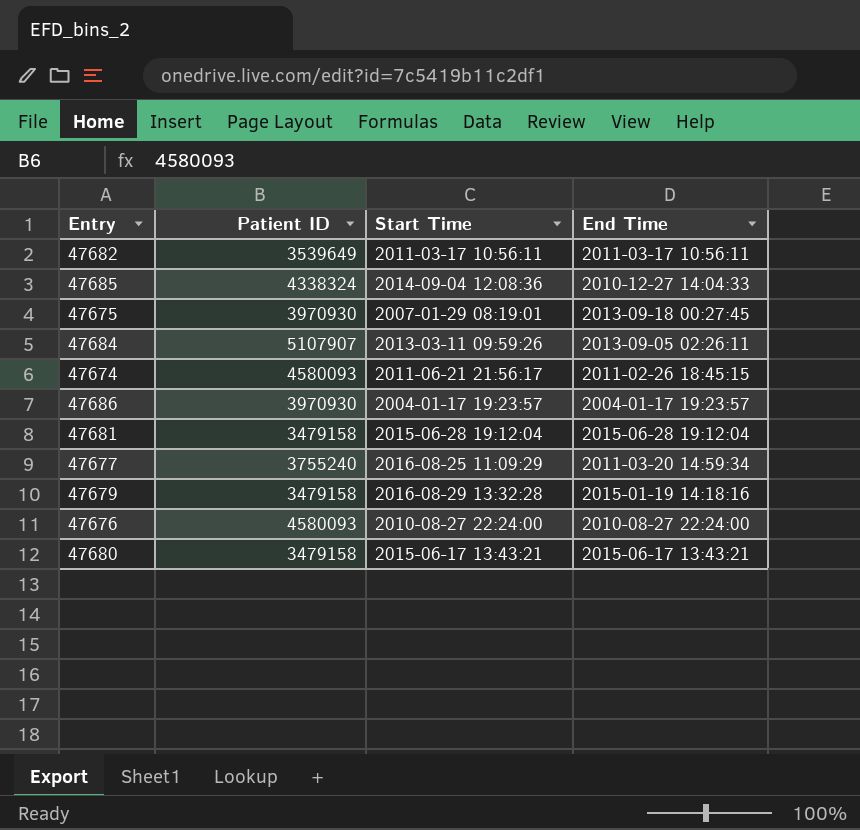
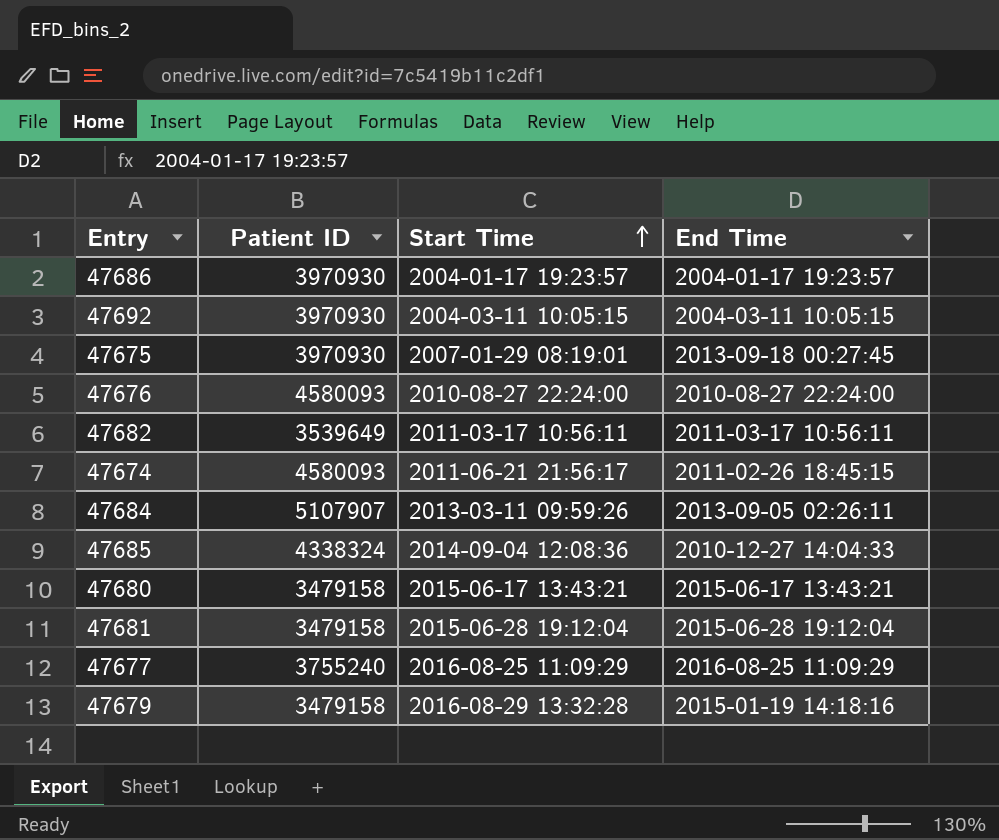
row order: none -> Start Time ascending
row 47692: none -> 3970930 | 2004-03-11 10:05:15 | 2004-03-11 10:05:15
47677 | End Time: 2011-03-20 14:59:34 -> 2016-08-25 11:09:29

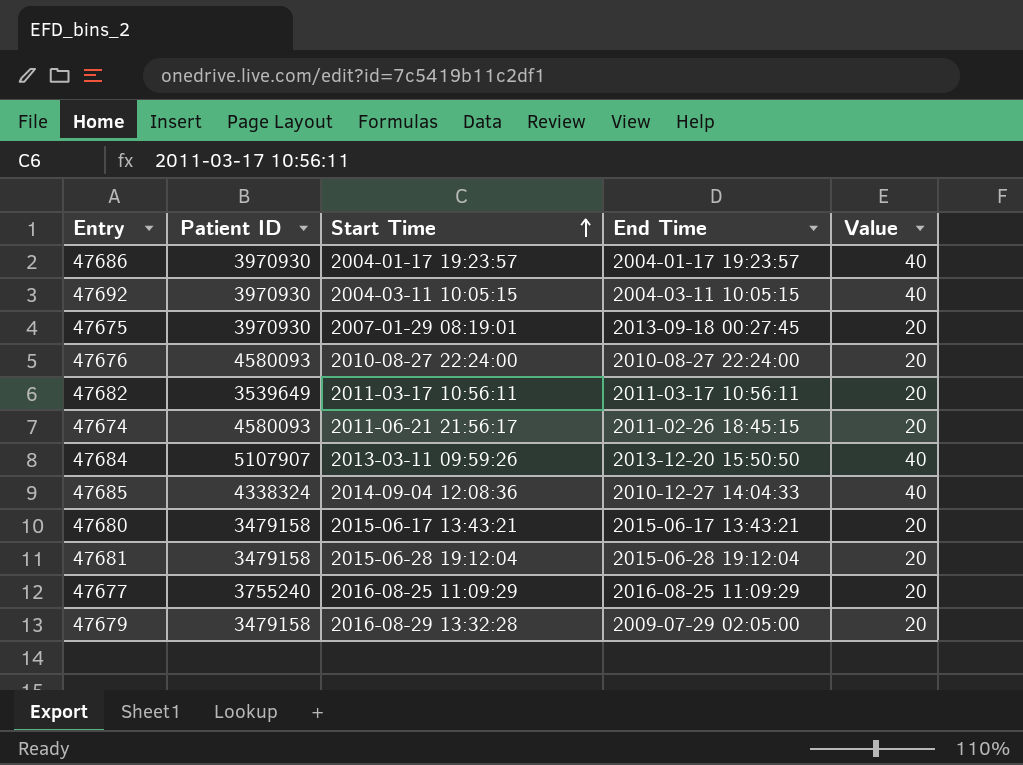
column Value | position: none -> 5
47684 | End Time: 2013-09-05 02:26:11 -> 2013-12-20 15:50:50
47679 | End Time: 2015-01-19 14:18:16 -> 2009-07-29 02:05:00

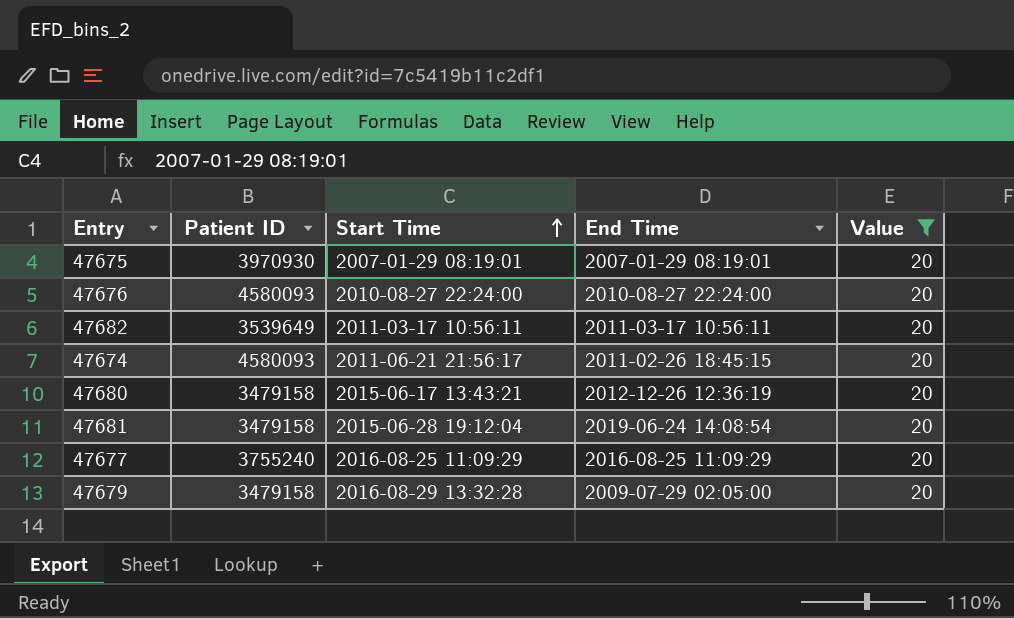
filter: none -> Value = 20
47675 | End Time: 2013-09-18 00:27:45 -> 2007-01-29 08:19:01
47680 | End Time: 2015-06-17 13:43:21 -> 2012-12-26 12:36:19
47681 | End Time: 2015-06-28 19:12:04 -> 2019-06-24 14:08:54

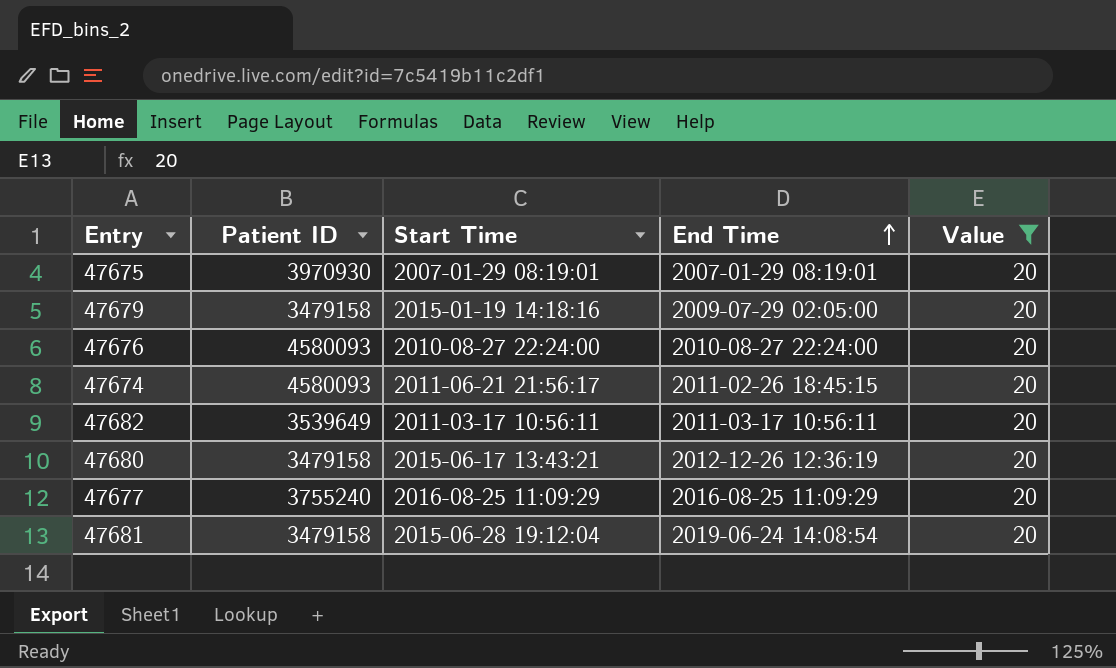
row order: Start Time ascending -> End Time ascending
47679 | Start Time: 2016-08-29 13:32:28 -> 2015-01-19 14:18:16

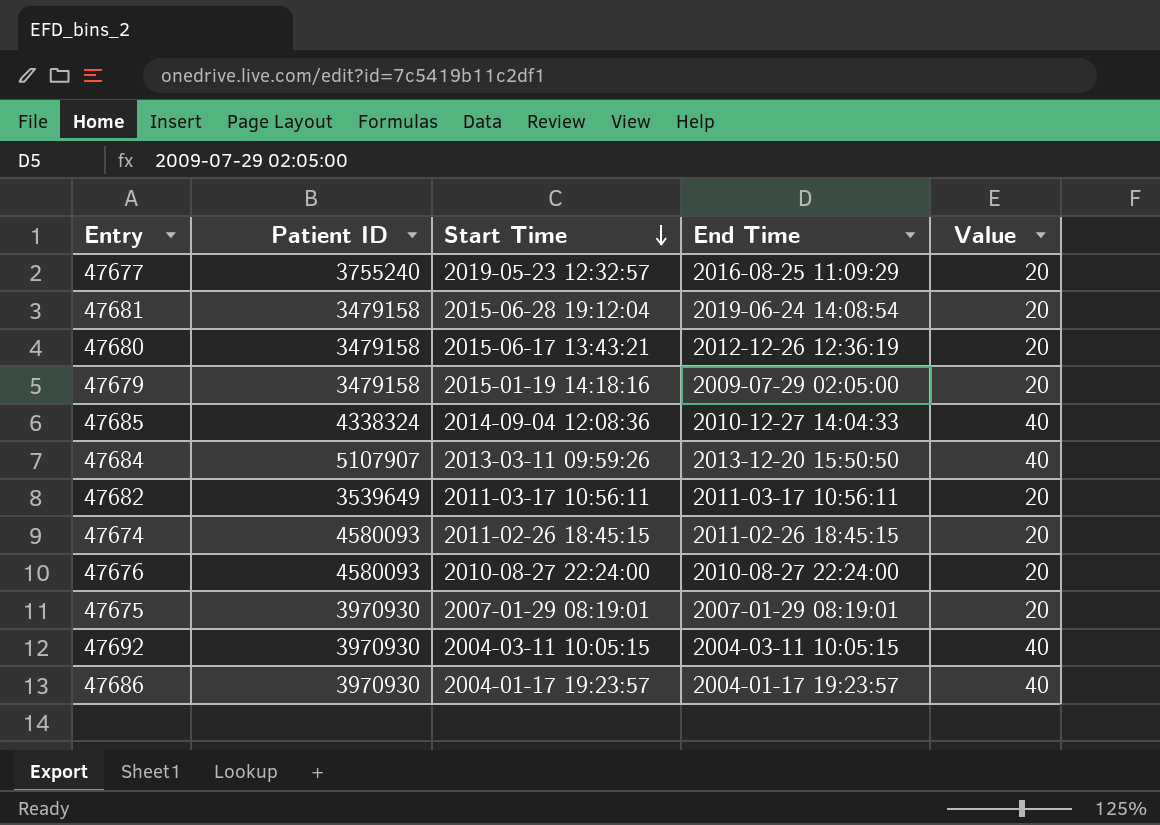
filter: Value = 20 -> none
row order: End Time ascending -> Start Time descending
47677 | Start Time: 2016-08-25 11:09:29 -> 2019-05-23 12:32:57
47674 | Start Time: 2011-06-21 21:56:17 -> 2011-02-26 18:45:15

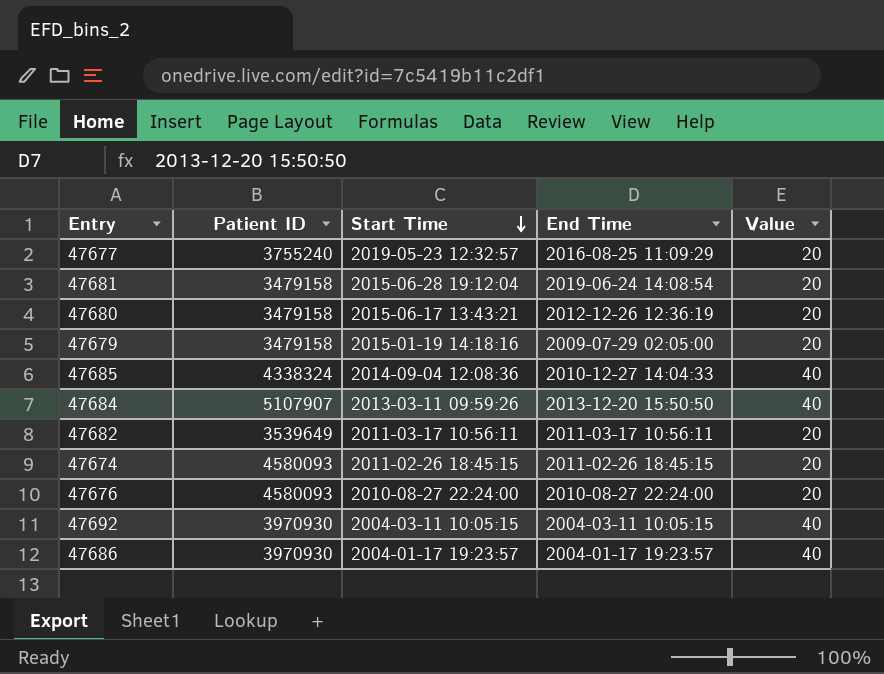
row 47675: 3970930 | 2007-01-29 08:19:01 | 2007-01-29 08:19:01 | 20 -> none

